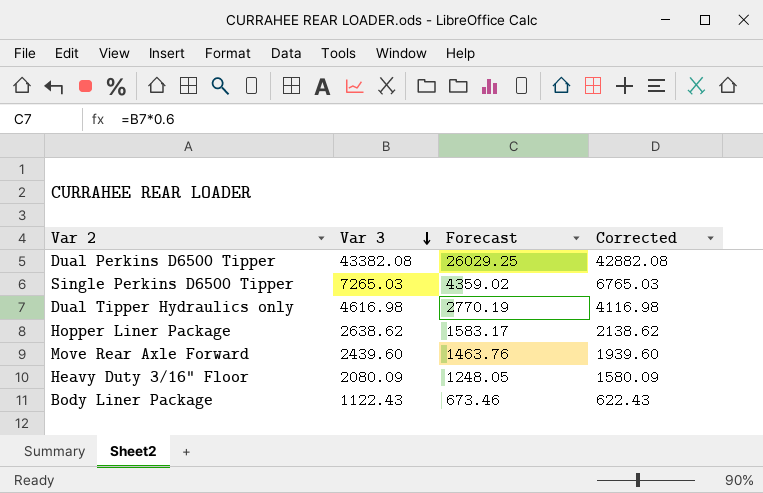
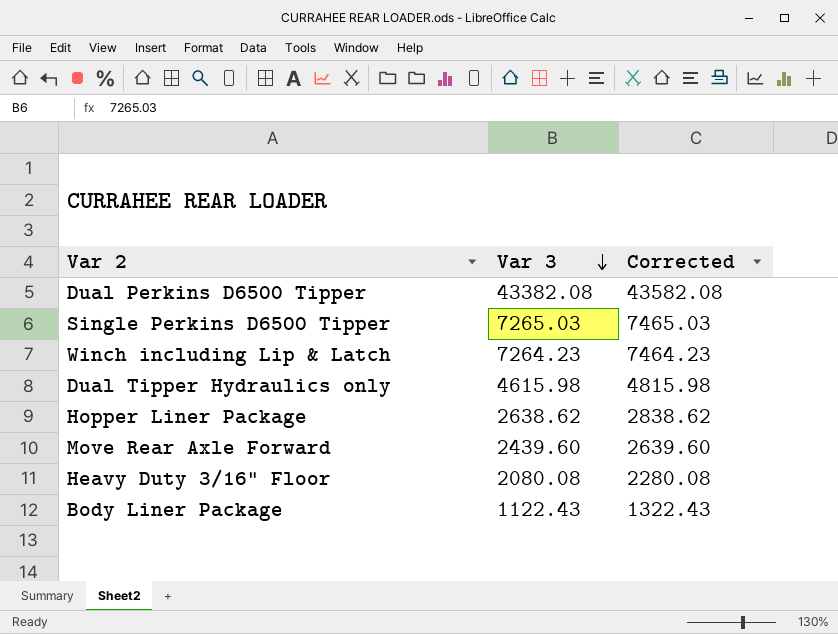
column Forecast | formula: [Var 3] * 0.6 -> none
column Corrected | formula: [Var 3] - 500 -> [Var 3] + 200
row Winch including Lip & Latch: none -> 7264.23 | 7464.23
Dual Tipper Hydraulics only | Var 3: 4616.98 -> 4615.98
Heavy Duty 3/16" Floor | Var 3: 2080.09 -> 2080.08

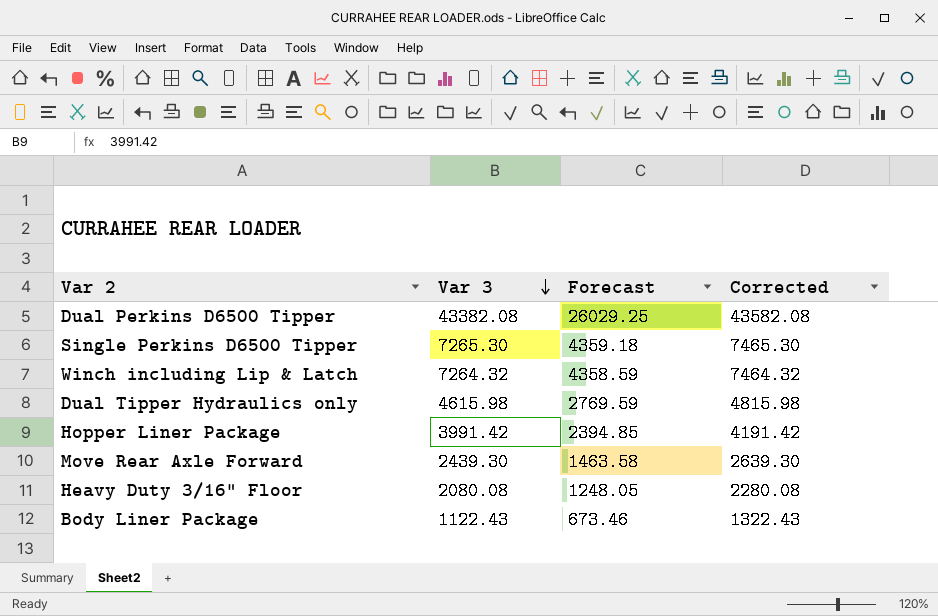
column Forecast | formula: none -> [Var 3] * 0.6
Single Perkins D6500 Tipper | Var 3: 7265.03 -> 7265.30
Single Perkins D6500 Tipper | Corrected: 7465.03 -> 7465.30
Winch including Lip & Latch | Var 3: 7264.23 -> 7264.32
Winch including Lip & Latch | Corrected: 7464.23 -> 7464.32
Hopper Liner Package | Var 3: 2638.62 -> 3991.42
Hopper Liner Package | Corrected: 2838.62 -> 4191.42
Move Rear Axle Forward | Var 3: 2439.60 -> 2439.30
Move Rear Axle Forward | Corrected: 2639.60 -> 2639.30

